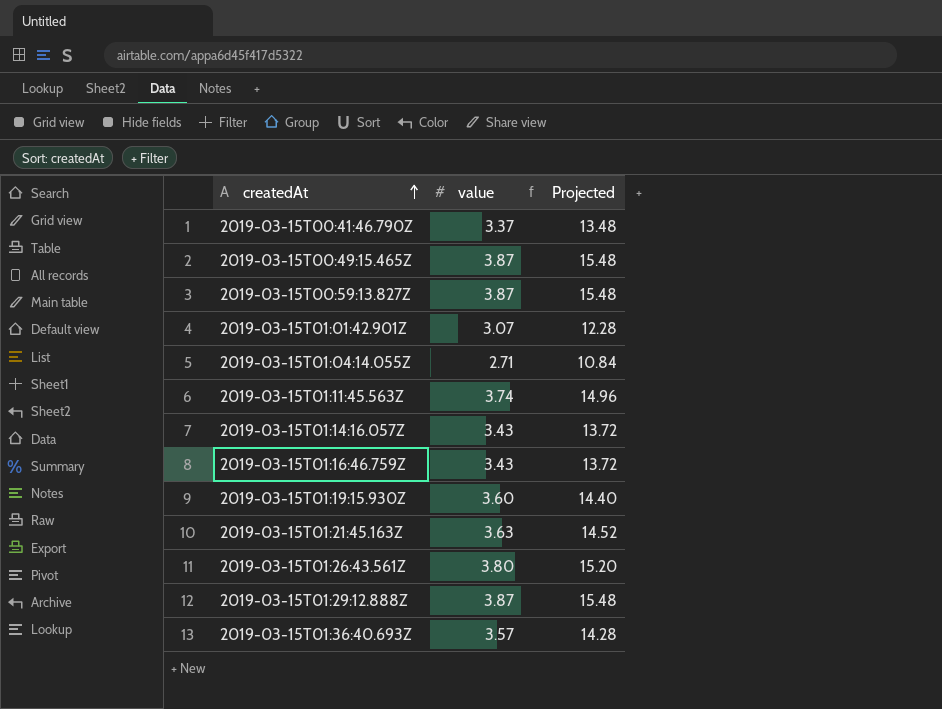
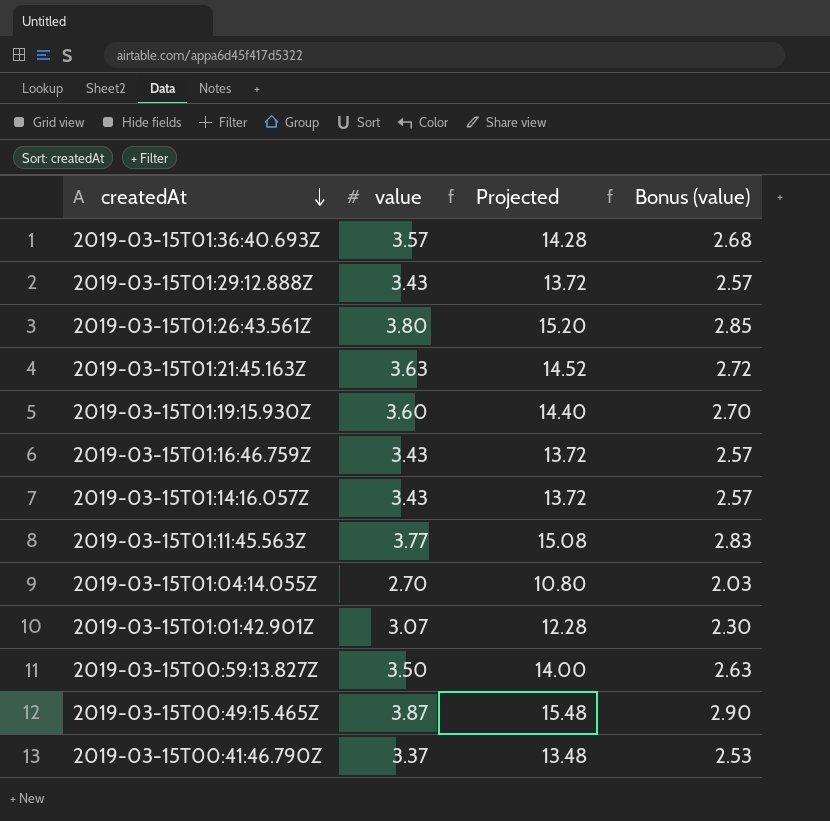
row order: createdAt ascending -> createdAt descending
column Bonus (value) | formula: none -> [value] * 0.75
2019-03-15T01:29:12.888Z | value: 3.87 -> 3.43
2019-03-15T01:29:12.888Z | Projected: 15.48 -> 13.72
2019-03-15T01:11:45.563Z | value: 3.74 -> 3.77
2019-03-15T01:11:45.563Z | Projected: 14.96 -> 15.08
2019-03-15T01:04:14.055Z | value: 2.71 -> 2.70
2019-03-15T01:04:14.055Z | Projected: 10.84 -> 10.80
2019-03-15T00:59:13.827Z | value: 3.87 -> 3.50
2019-03-15T00:59:13.827Z | Projected: 15.48 -> 14.00

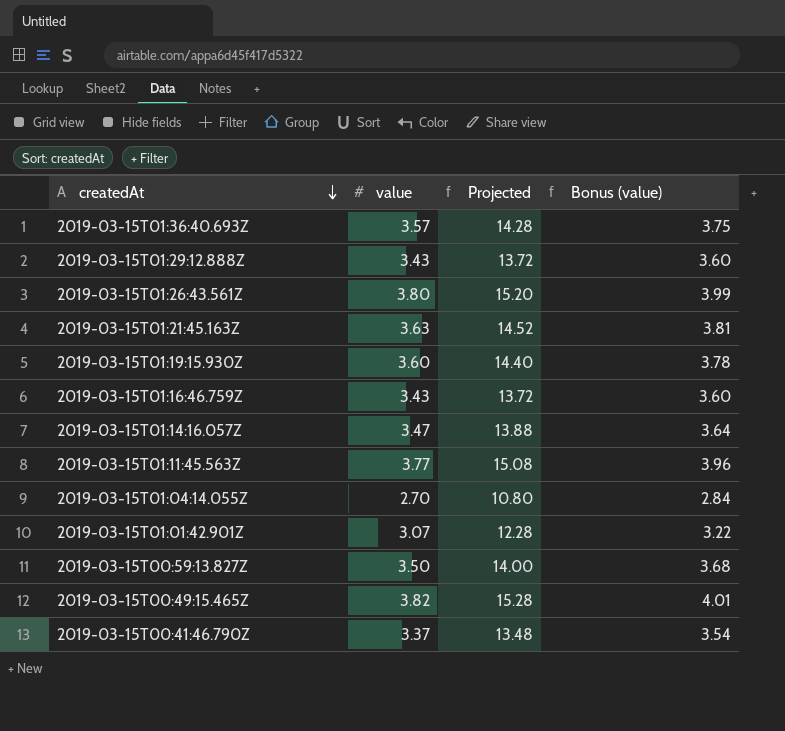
column Bonus (value) | formula: [value] * 0.75 -> [value] * 1.05
2019-03-15T01:14:16.057Z | value: 3.43 -> 3.47
2019-03-15T01:14:16.057Z | Projected: 13.72 -> 13.88
2019-03-15T00:49:15.465Z | value: 3.87 -> 3.82
2019-03-15T00:49:15.465Z | Projected: 15.48 -> 15.28

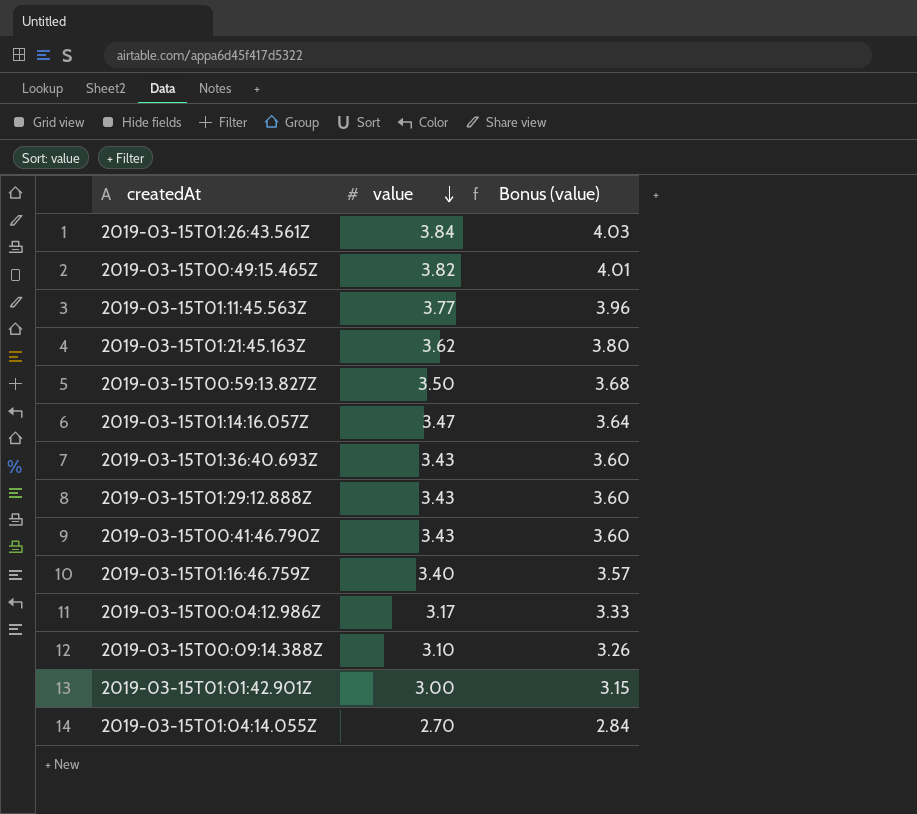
row order: createdAt descending -> value descending
column Projected | formula: [value] * 4 -> none
row 2019-03-15T01:19:15.930Z: 3.60 | 14.40 | 3.78 -> none
2019-03-15T01:26:43.561Z | value: 3.80 -> 3.84
2019-03-15T01:26:43.561Z | Bonus (value): 3.99 -> 4.03
2019-03-15T01:21:45.163Z | value: 3.63 -> 3.62
2019-03-15T01:21:45.163Z | Bonus (value): 3.81 -> 3.80
2019-03-15T01:36:40.693Z | value: 3.57 -> 3.43
2019-03-15T01:36:40.693Z | Bonus (value): 3.75 -> 3.60
2019-03-15T00:41:46.790Z | value: 3.37 -> 3.43
2019-03-15T00:41:46.790Z | Bonus (value): 3.54 -> 3.60
2019-03-15T01:16:46.759Z | value: 3.43 -> 3.40
2019-03-15T01:16:46.759Z | Bonus (value): 3.60 -> 3.57
row 2019-03-15T00:04:12.986Z: none -> 3.17 | 3.33
row 2019-03-15T00:09:14.388Z: none -> 3.10 | 3.26
2019-03-15T01:01:42.901Z | value: 3.07 -> 3.00
2019-03-15T01:01:42.901Z | Bonus (value): 3.22 -> 3.15

